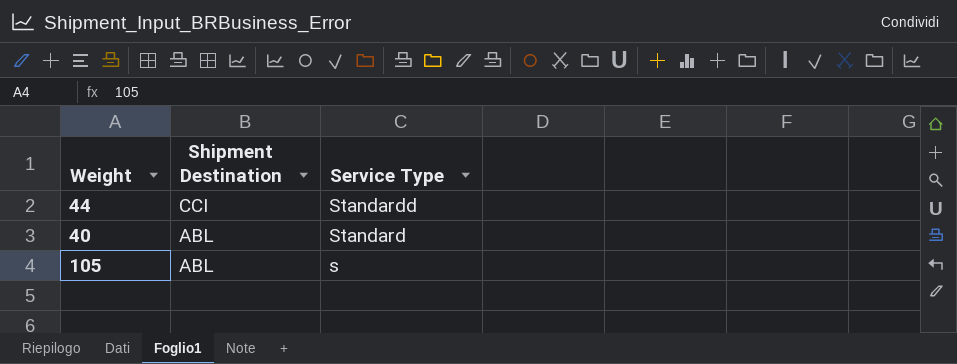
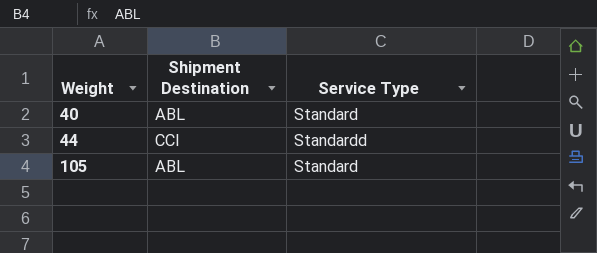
row order: Shipment Destination descending -> Weight ascending
105 | Service Type: s -> Standard

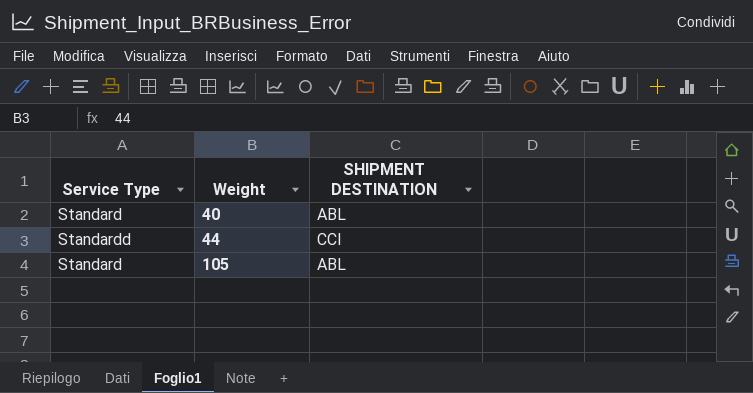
column Service Type | position: 3 -> 1
column name: Shipment Destination -> SHIPMENT DESTINATION

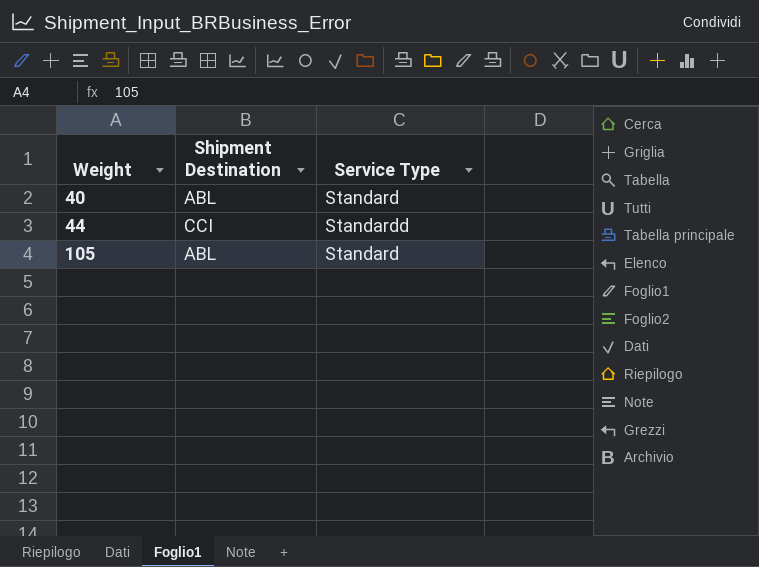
column name: SHIPMENT DESTINATION -> Shipment Destination
column Service Type | position: 1 -> 3

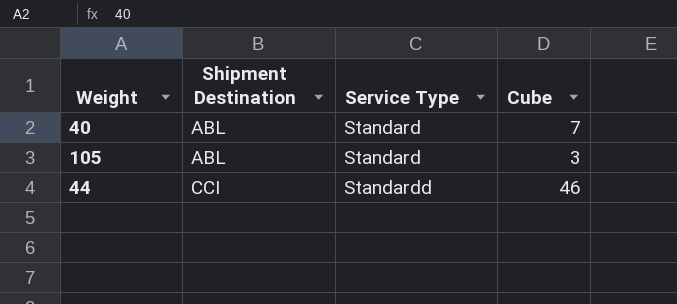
row order: Weight ascending -> Shipment Destination ascending
column Cube | position: none -> 4

